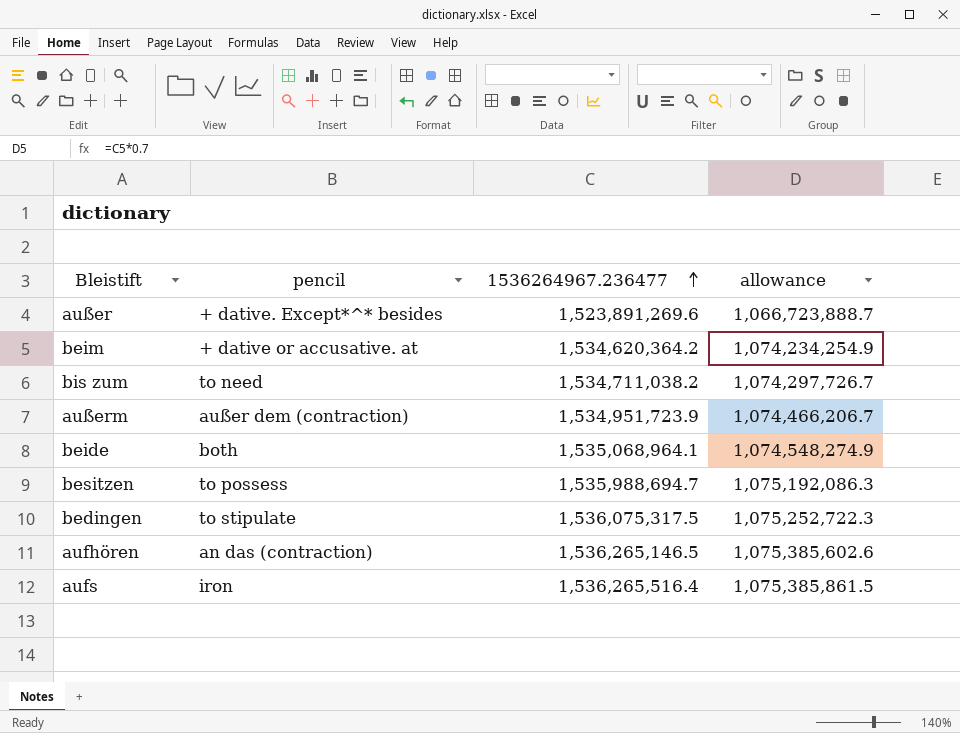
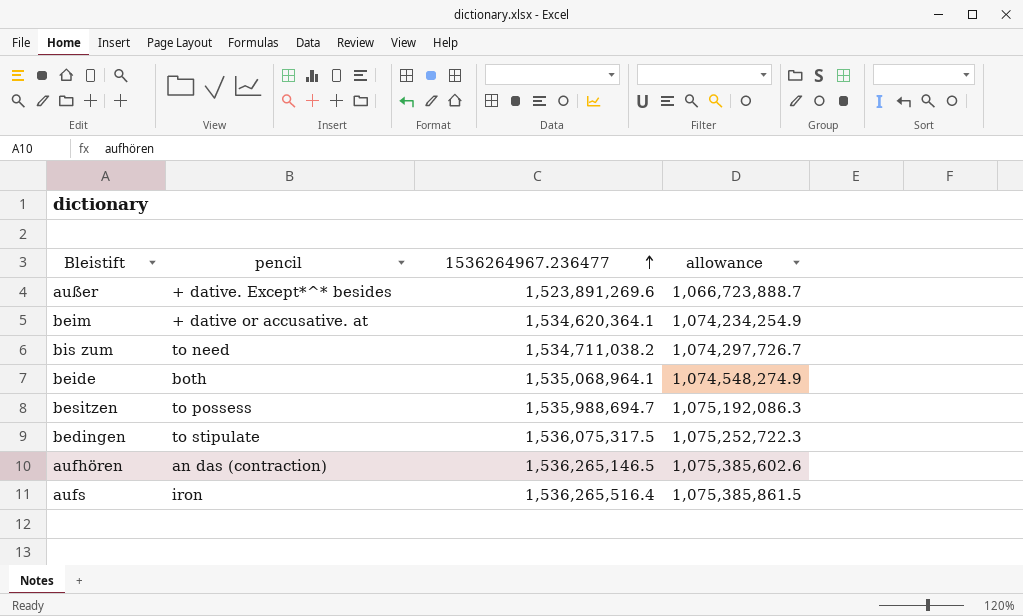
row außerm: außer dem (contraction) | 1,534,951,723.9 | 1,074,466,206.7 -> none
beim | 1536264967.236477: 1,534,620,364.2 -> 1,534,620,364.1

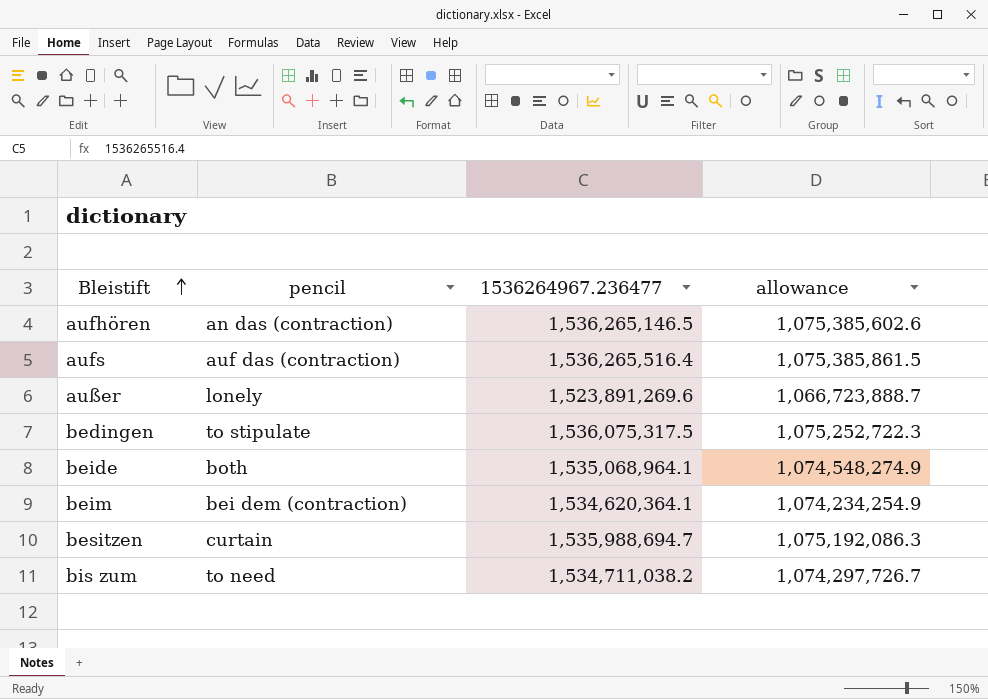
row order: 1536264967.236477 ascending -> Bleistift ascending
aufs | pencil: iron -> auf das (contraction)
außer | pencil: + dative. Except*^* besides -> lonely
beim | pencil: + dative or accusative. at -> bei dem (contraction)
besitzen | pencil: to possess -> curtain

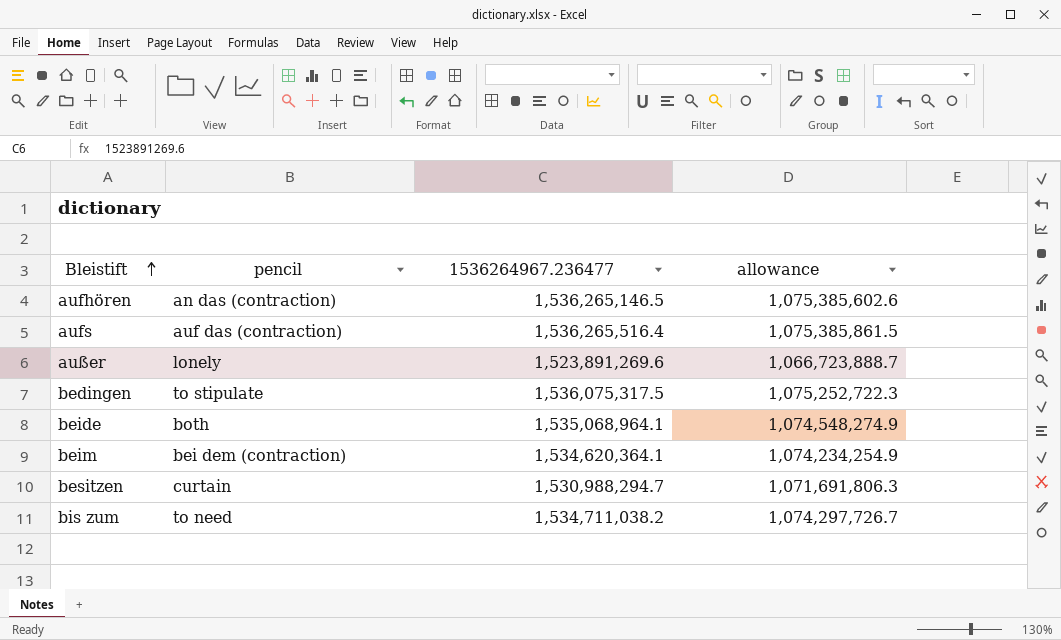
besitzen | 1536264967.236477: 1,535,988,694.7 -> 1,530,988,294.7
besitzen | allowance: 1,075,192,086.3 -> 1,071,691,806.3

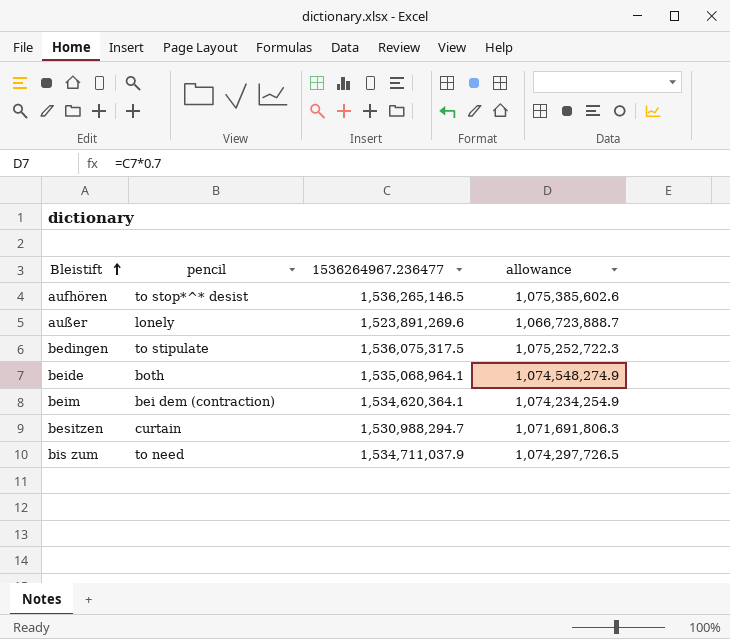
row aufs: auf das (contraction) | 1,536,265,516.4 | 1,075,385,861.5 -> none
aufhören | pencil: an das (contraction) -> to stop*^* desist
bis zum | 1536264967.236477: 1,534,711,038.2 -> 1,534,711,037.9
bis zum | allowance: 1,074,297,726.7 -> 1,074,297,726.5

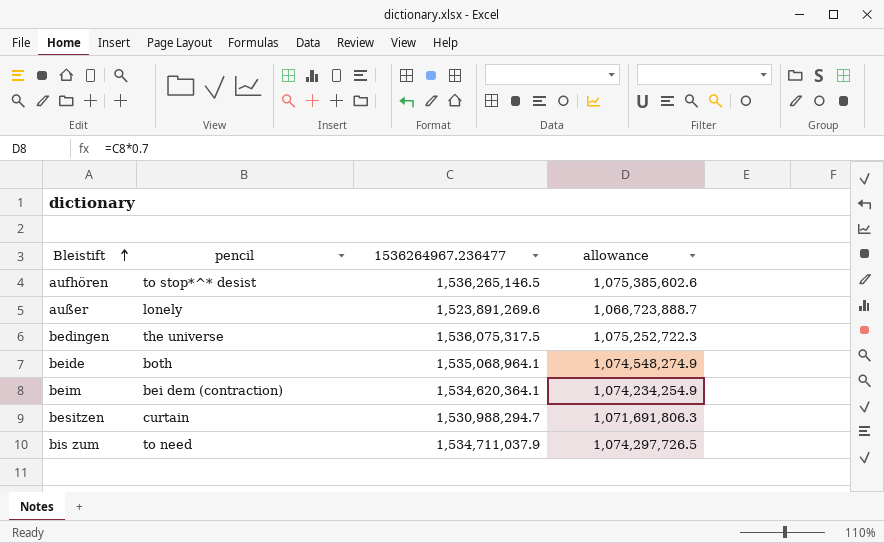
bedingen | pencil: to stipulate -> the universe

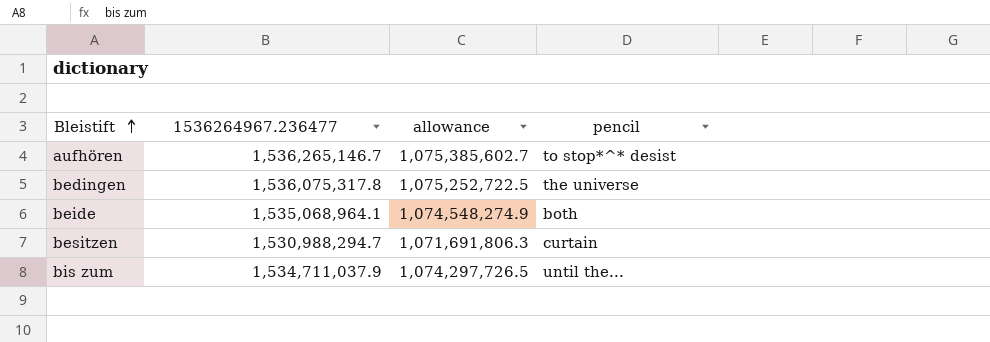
column pencil | position: 2 -> 4
row außer: lonely | 1,523,891,269.6 | 1,066,723,888.7 -> none
row beim: bei dem (contraction) | 1,534,620,364.1 | 1,074,234,254.9 -> none
aufhören | 1536264967.236477: 1,536,265,146.5 -> 1,536,265,146.7
aufhören | allowance: 1,075,385,602.6 -> 1,075,385,602.7
bedingen | 1536264967.236477: 1,536,075,317.5 -> 1,536,075,317.8
bedingen | allowance: 1,075,252,722.3 -> 1,075,252,722.5
bis zum | pencil: to need -> until the...

